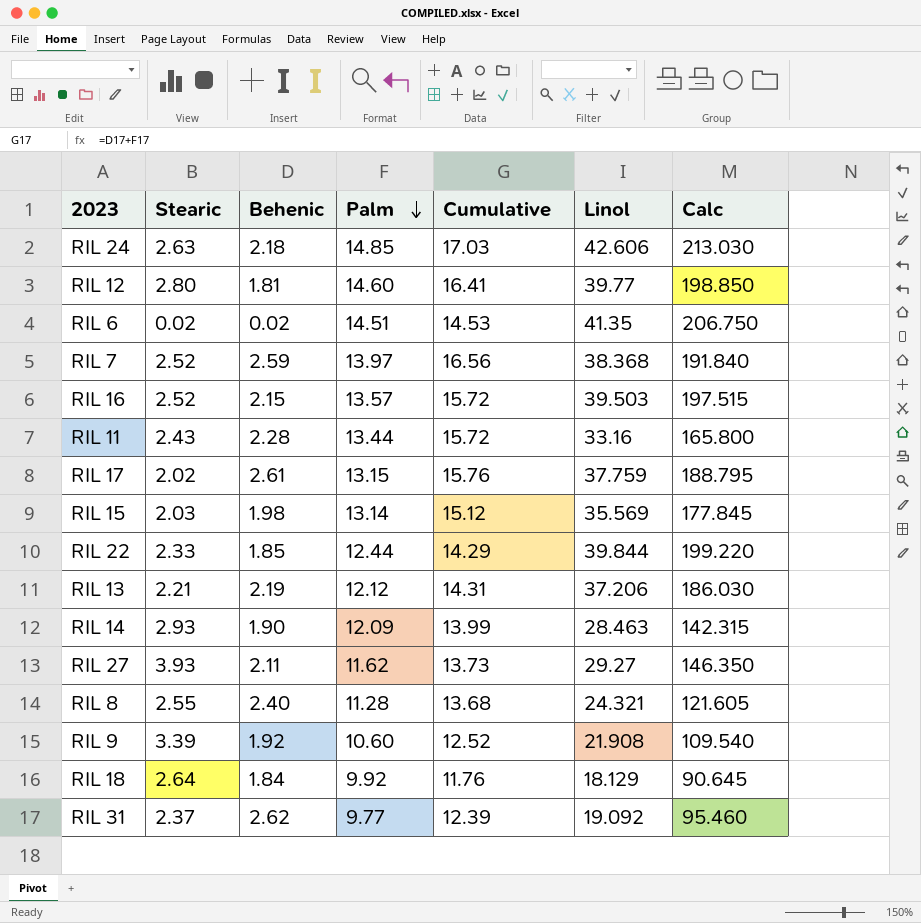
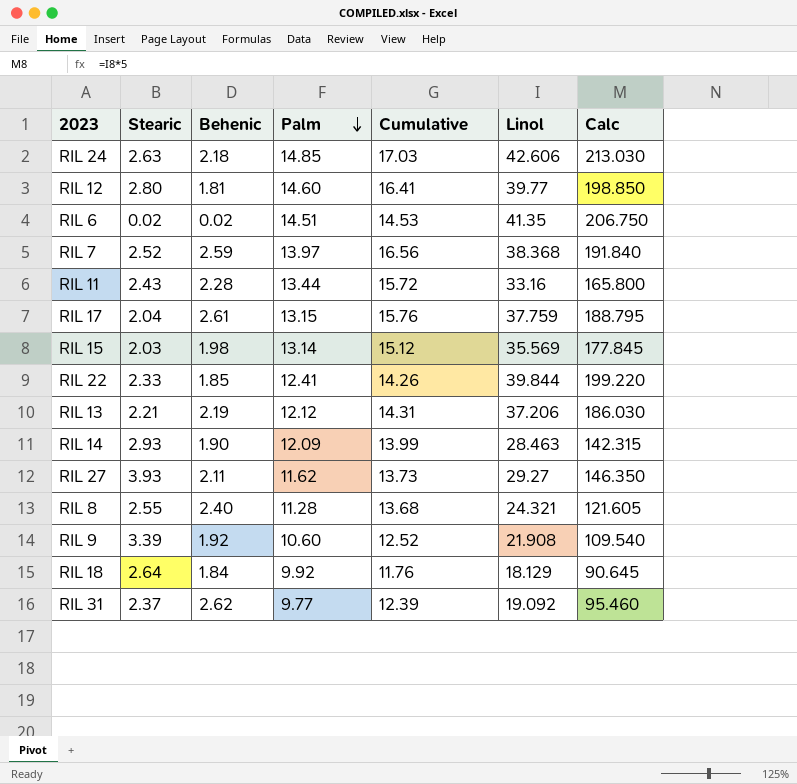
row RIL 16: 2.52 | 2.15 | 13.57 | 15.72 | 39.503 | 197.515 -> none
RIL 17 | Stearic: 2.02 -> 2.04
RIL 22 | Palm: 12.44 -> 12.41
RIL 22 | Cumulative: 14.29 -> 14.26

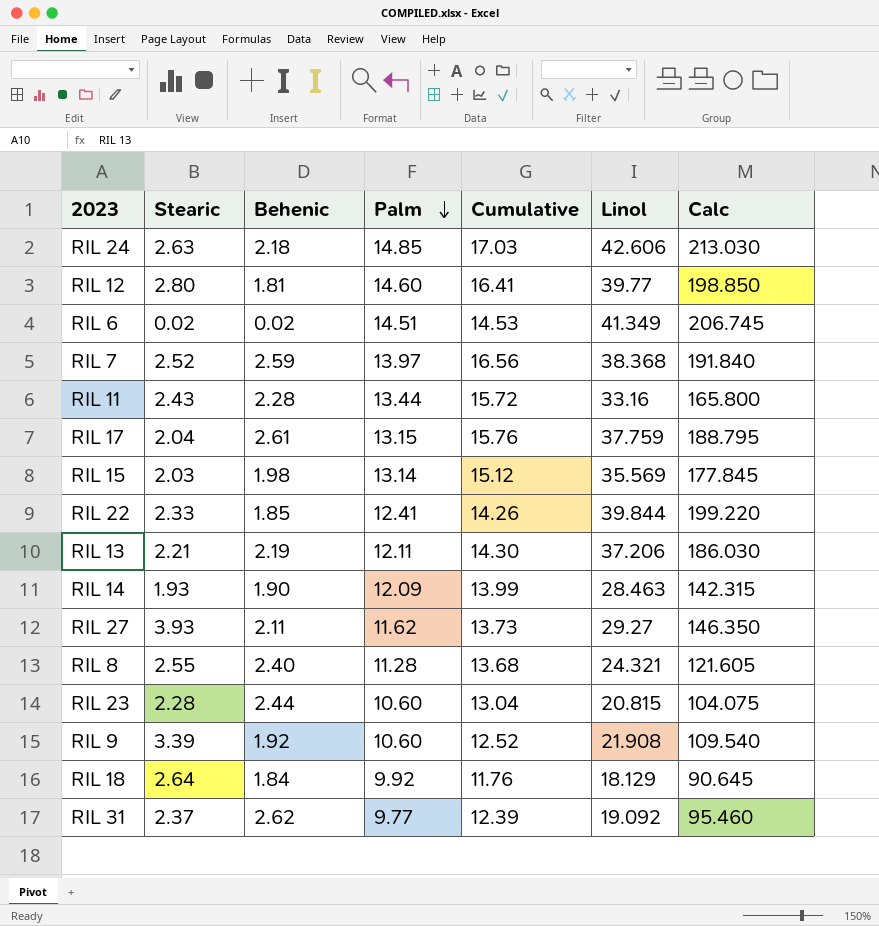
RIL 6 | Linol: 41.35 -> 41.349
RIL 6 | Calc: 206.750 -> 206.745
RIL 13 | Palm: 12.12 -> 12.11
RIL 13 | Cumulative: 14.31 -> 14.30
RIL 14 | Stearic: 2.93 -> 1.93
row RIL 23: none -> 2.28 | 2.44 | 10.60 | 13.04 | 20.815 | 104.075

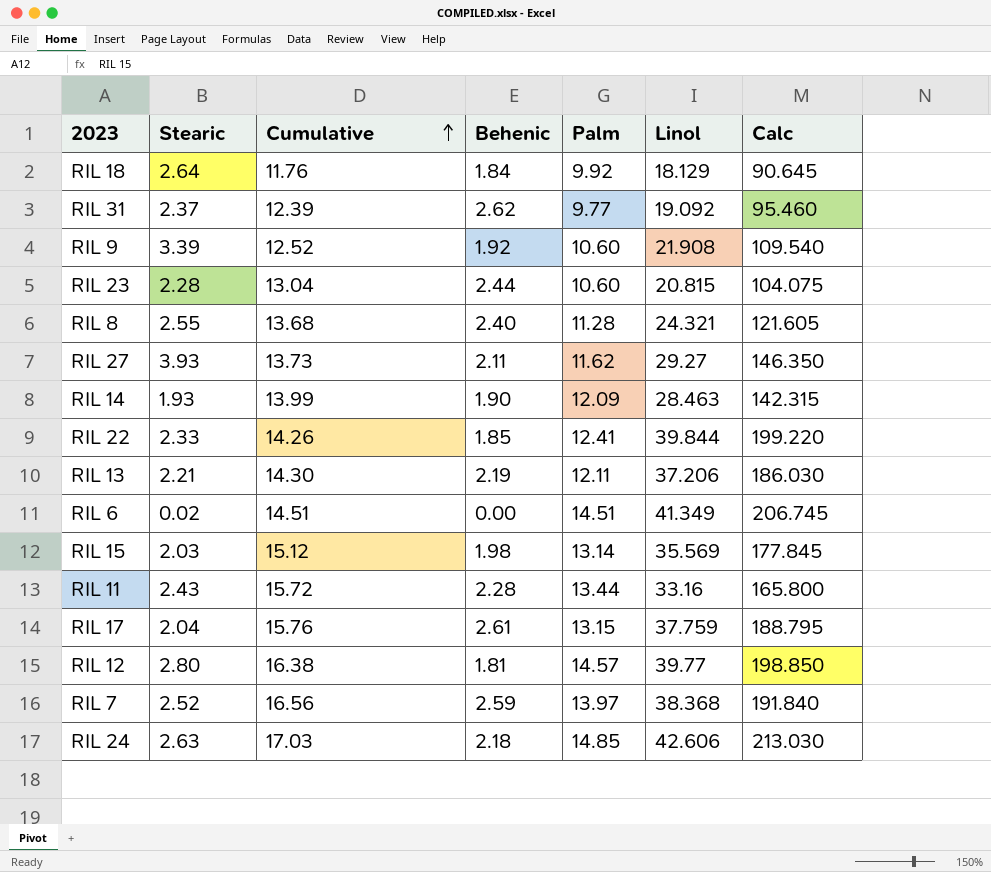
row order: Palm descending -> Cumulative ascending
column Cumulative | position: 5 -> 3
RIL 6 | Cumulative: 14.53 -> 14.51
RIL 6 | Behenic: 0.02 -> 0.00
RIL 12 | Cumulative: 16.41 -> 16.38
RIL 12 | Palm: 14.60 -> 14.57

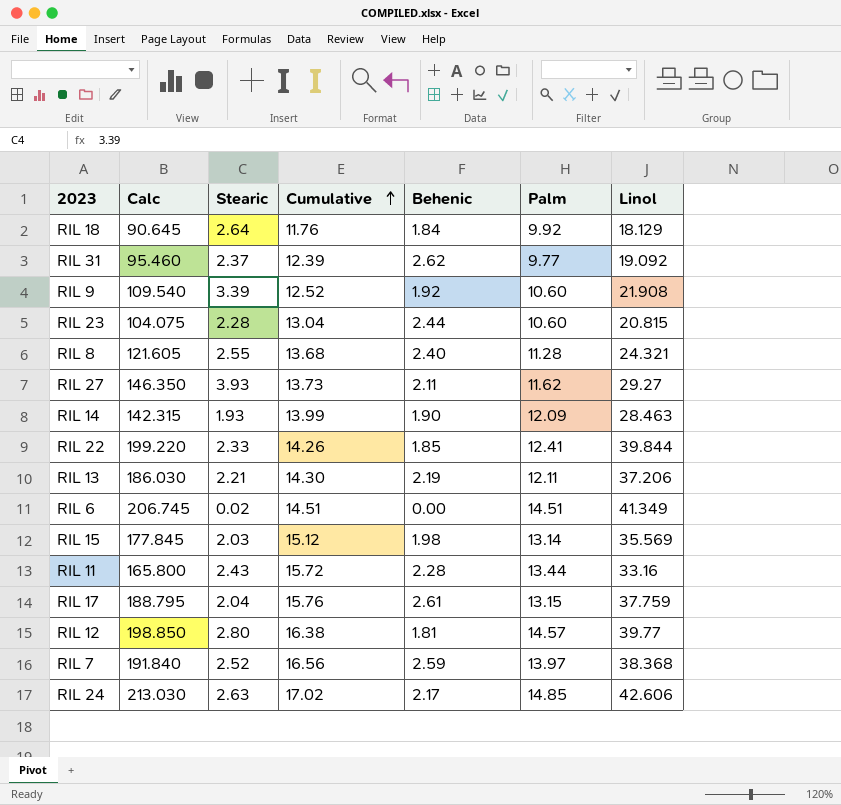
column Calc | position: 7 -> 2
RIL 24 | Cumulative: 17.03 -> 17.02
RIL 24 | Behenic: 2.18 -> 2.17

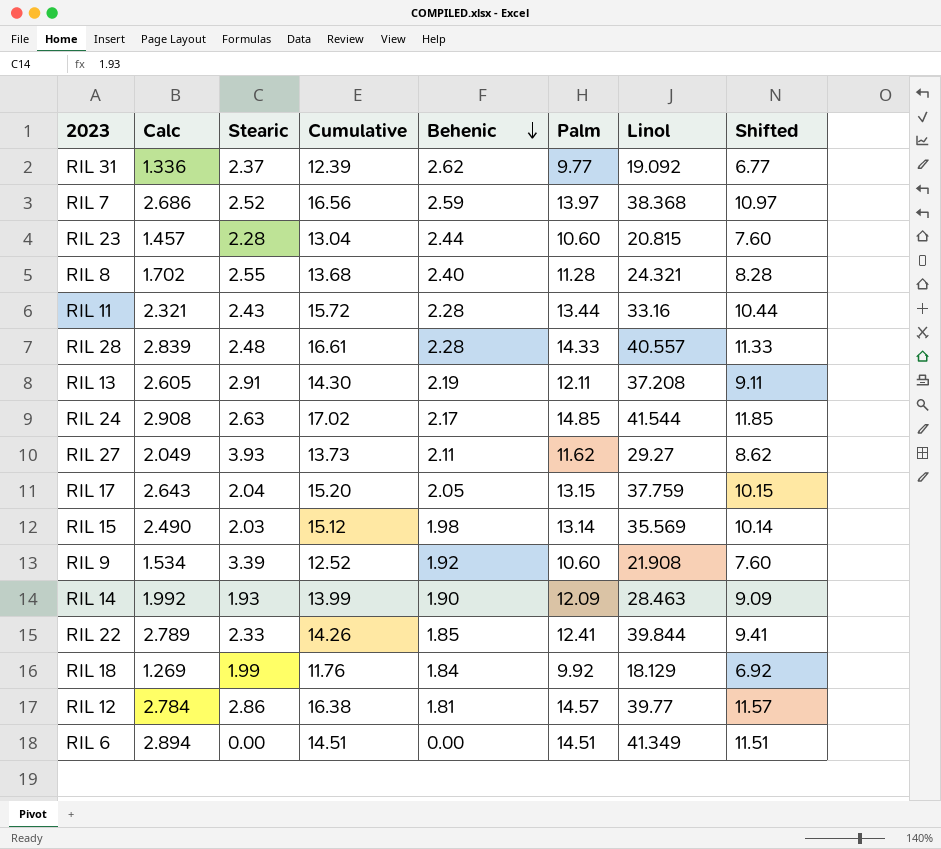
row order: Cumulative ascending -> Behenic descending
column Calc | formula: [Linol] * 5 -> [Linol] * 0.07
column Shifted | formula: none -> [Palm] - 3
row RIL 28: none -> 2.839 | 2.48 | 16.61 | 2.28 | 14.33 | 40.557 | 11.33
RIL 13 | Stearic: 2.21 -> 2.91
RIL 13 | Linol: 37.206 -> 37.208
RIL 24 | Linol: 42.606 -> 41.544
RIL 17 | Cumulative: 15.76 -> 15.20
RIL 17 | Behenic: 2.61 -> 2.05
RIL 18 | Stearic: 2.64 -> 1.99
RIL 12 | Stearic: 2.80 -> 2.86
RIL 6 | Stearic: 0.02 -> 0.00

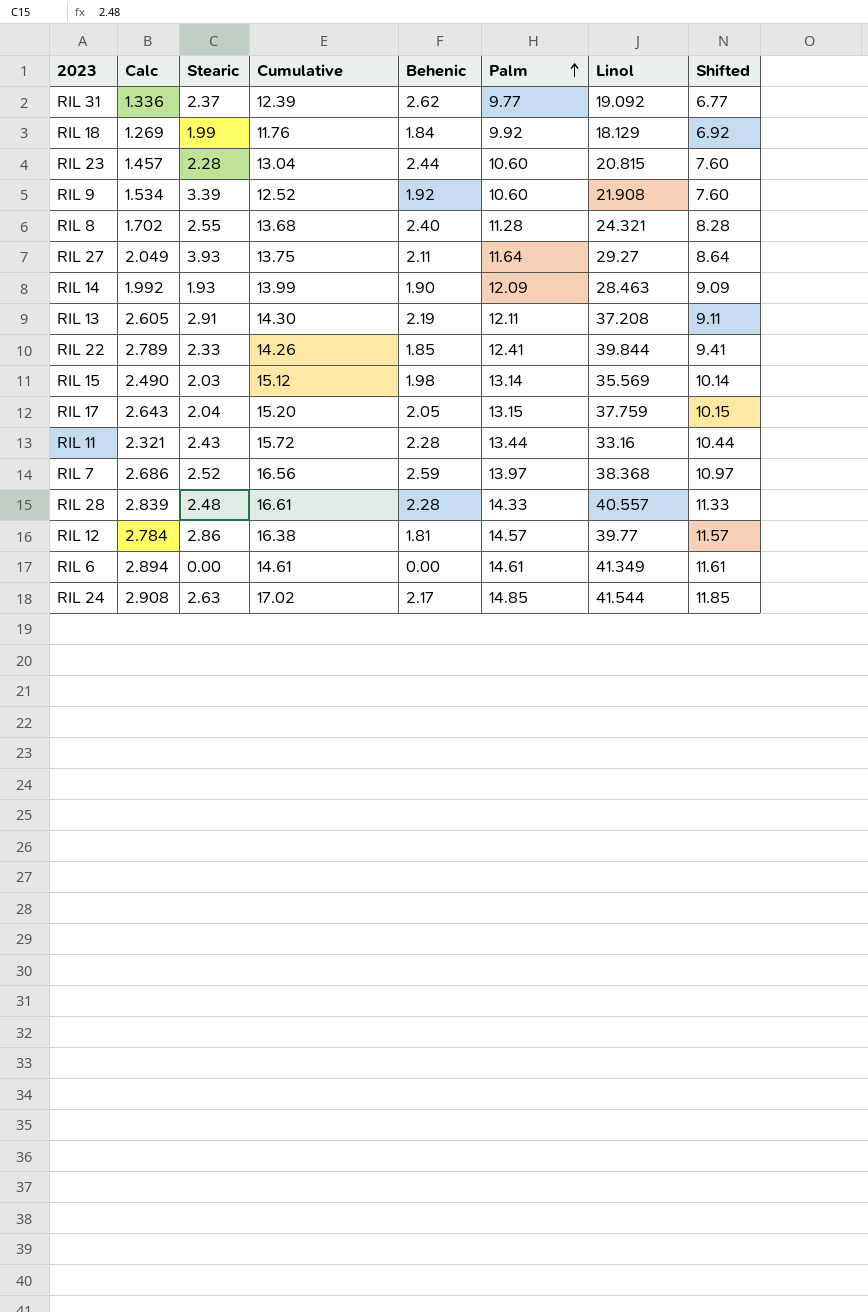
row order: Behenic descending -> Palm ascending
RIL 27 | Cumulative: 13.73 -> 13.75
RIL 27 | Palm: 11.62 -> 11.64
RIL 27 | Shifted: 8.62 -> 8.64
RIL 6 | Cumulative: 14.51 -> 14.61
RIL 6 | Palm: 14.51 -> 14.61
RIL 6 | Shifted: 11.51 -> 11.61

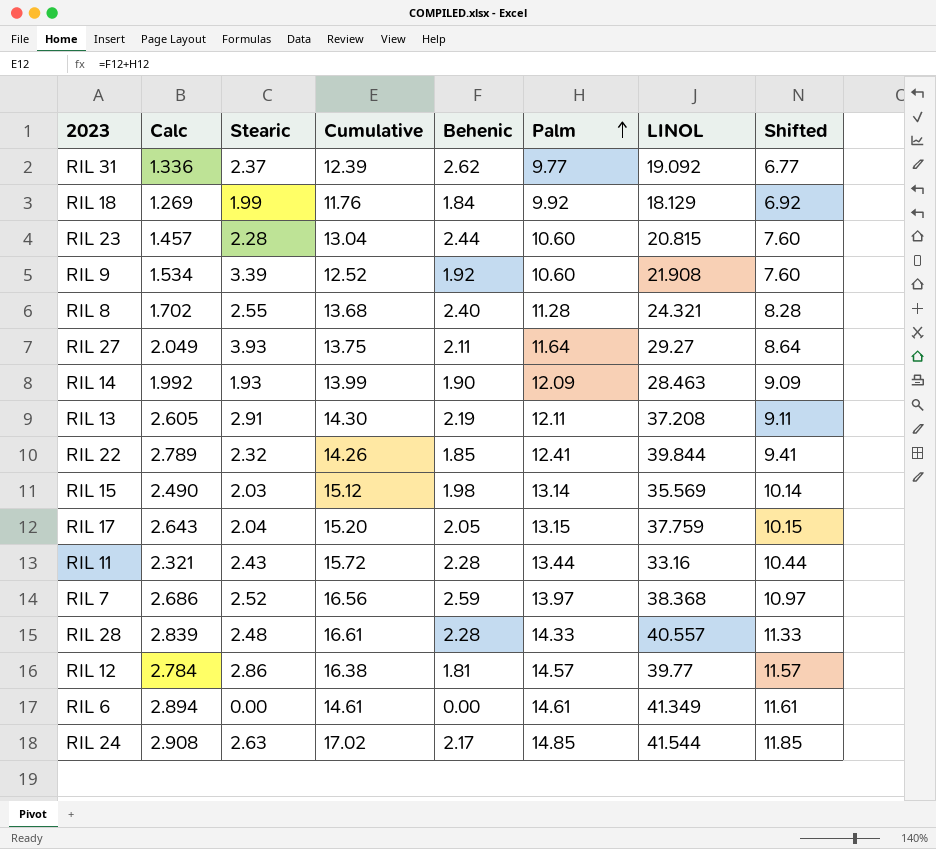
column name: Linol -> LINOL
RIL 22 | Stearic: 2.33 -> 2.32

